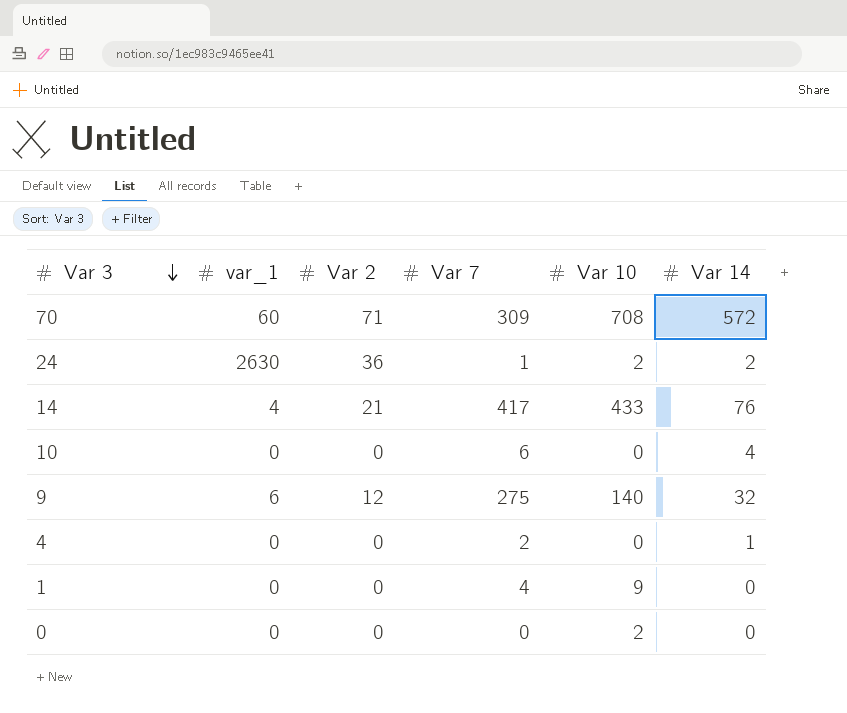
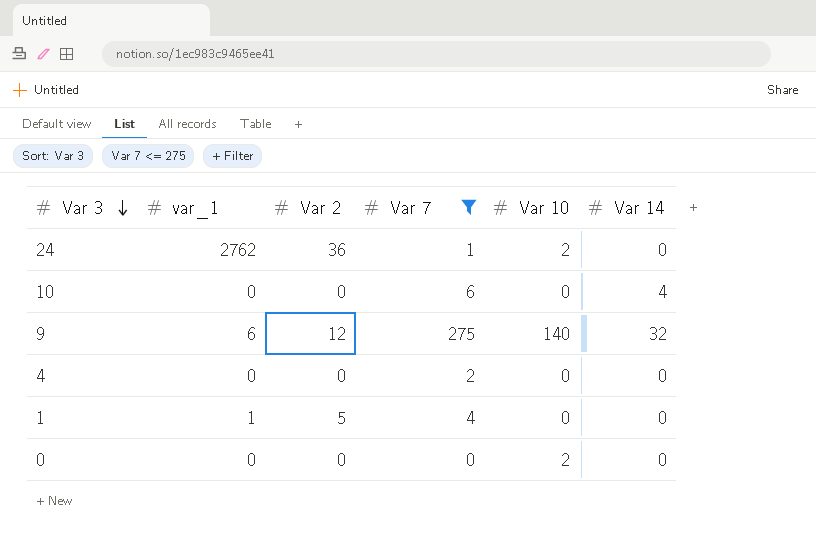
filter: none -> Var 7 <= 275
24 | var_1: 2630 -> 2762
24 | Var 14: 2 -> 0
4 | Var 14: 1 -> 0
1 | var_1: 0 -> 1
1 | Var 2: 0 -> 5
1 | Var 10: 9 -> 0

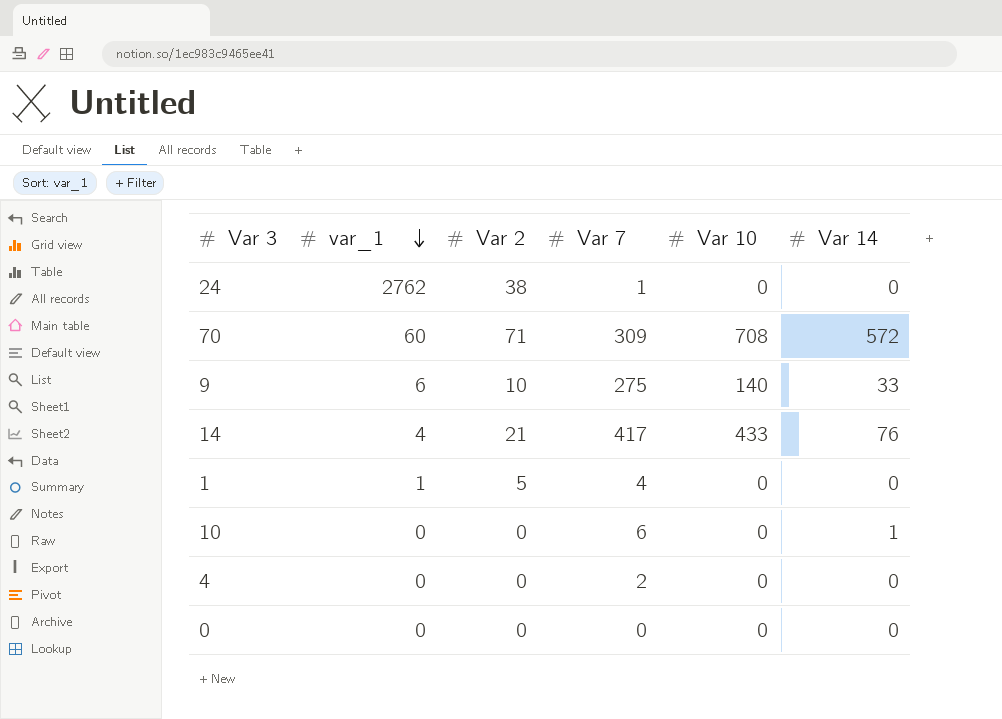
filter: Var 7 <= 275 -> none
row order: Var 3 descending -> var_1 descending
24 | Var 2: 36 -> 38
24 | Var 10: 2 -> 0
9 | Var 2: 12 -> 10
9 | Var 14: 32 -> 33
10 | Var 14: 4 -> 1
0 | Var 10: 2 -> 0

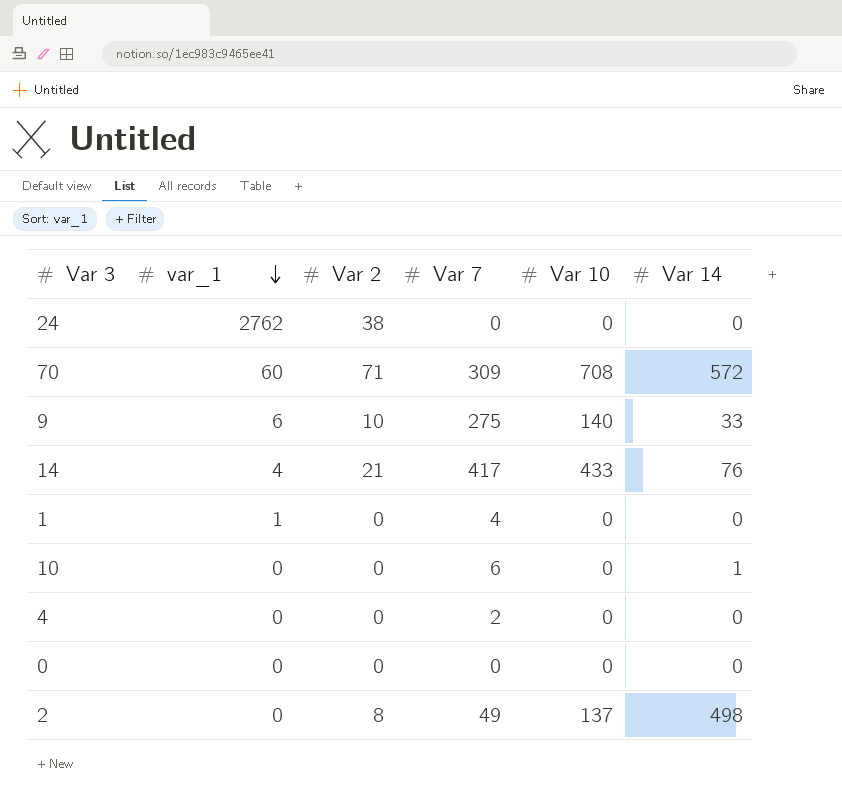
24 | Var 7: 1 -> 0
1 | Var 2: 5 -> 0
row 2: none -> 0 | 8 | 49 | 137 | 498

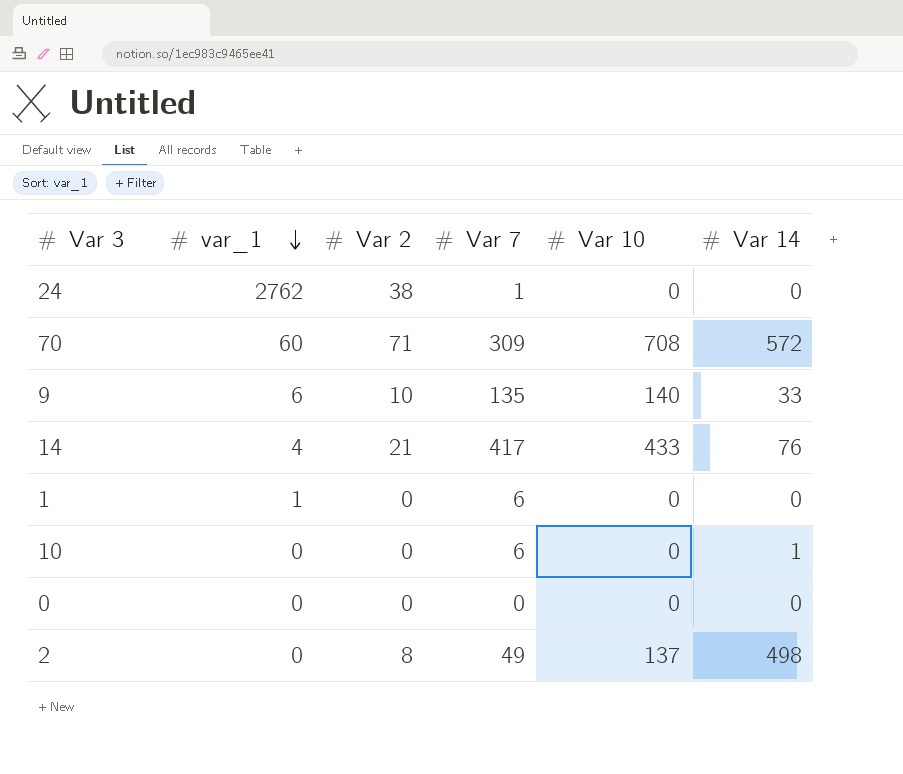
row 4: 0 | 0 | 2 | 0 | 0 -> none
24 | Var 7: 0 -> 1
9 | Var 7: 275 -> 135
1 | Var 7: 4 -> 6

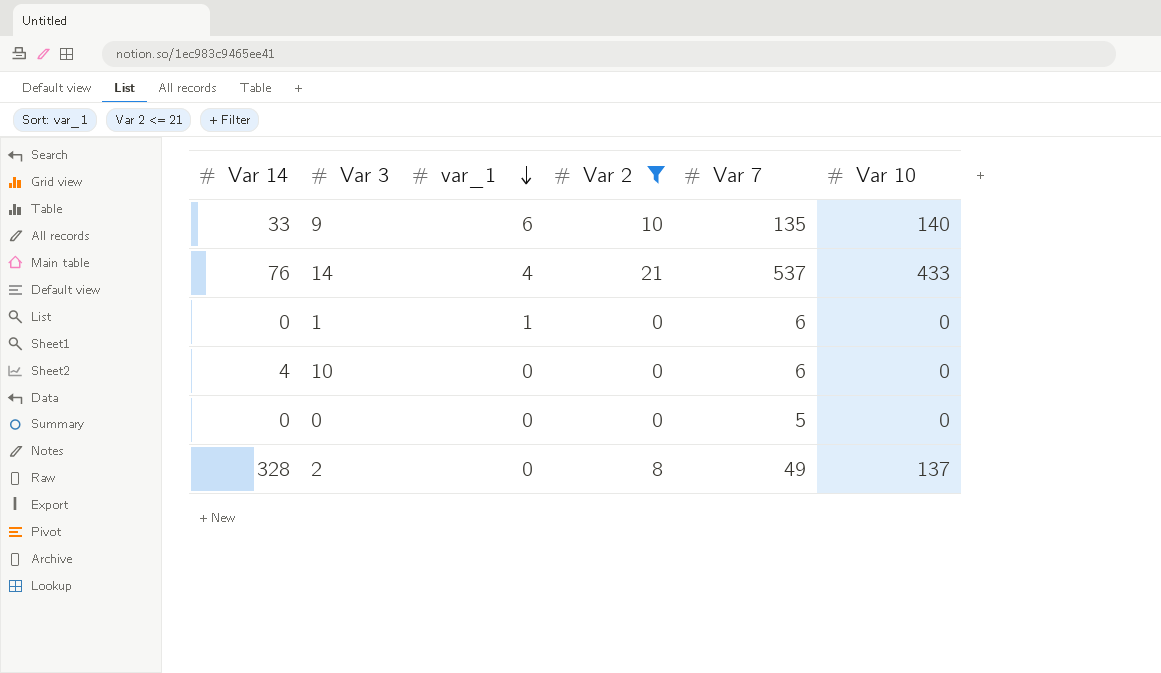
filter: none -> Var 2 <= 21
column Var 14 | position: 6 -> 1
14 | Var 7: 417 -> 537
10 | Var 14: 1 -> 4
0 | Var 7: 0 -> 5
2 | Var 14: 498 -> 328

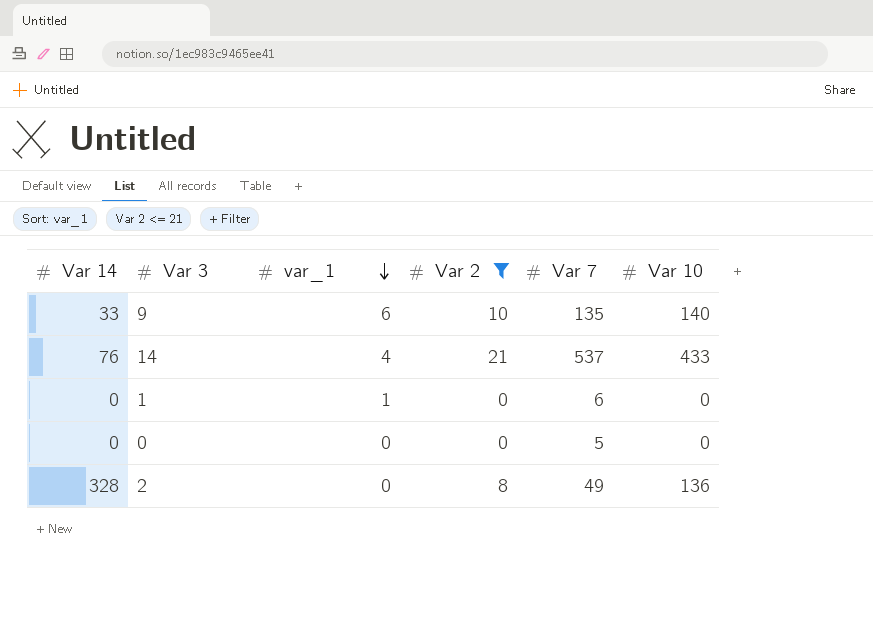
row 10: 4 | 0 | 0 | 6 | 0 -> none
2 | Var 10: 137 -> 136

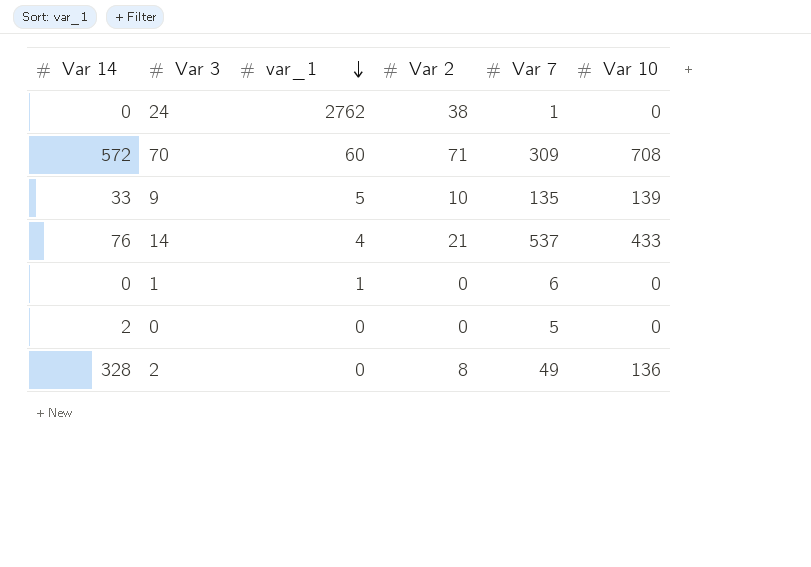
filter: Var 2 <= 21 -> none
9 | var_1: 6 -> 5
9 | Var 10: 140 -> 139
0 | Var 14: 0 -> 2

